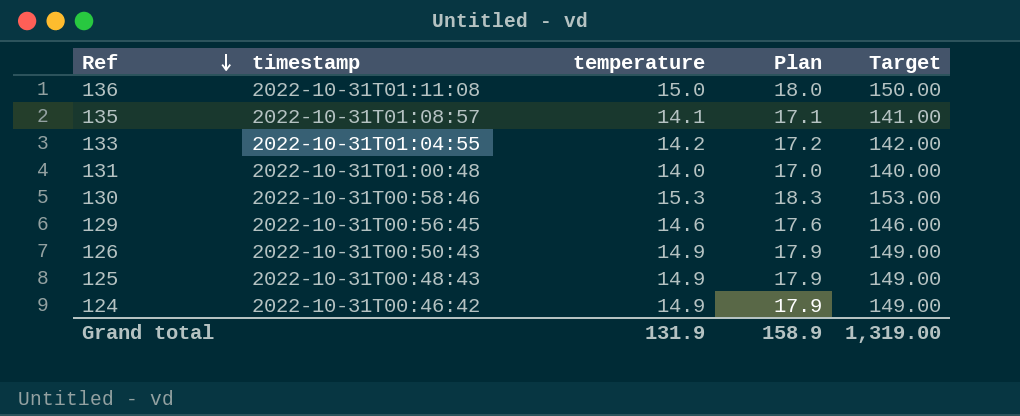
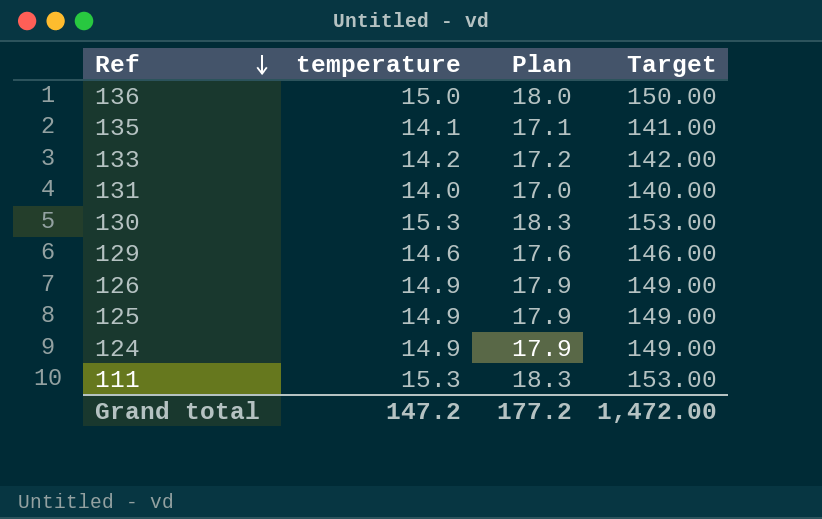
column timestamp | position: 2 -> none
row 111: none -> 15.3 | 18.3 | 153.00
Grand total | temperature: 131.9 -> 147.2
Grand total | Plan: 158.9 -> 177.2
Grand total | Target: 1,319.00 -> 1,472.00

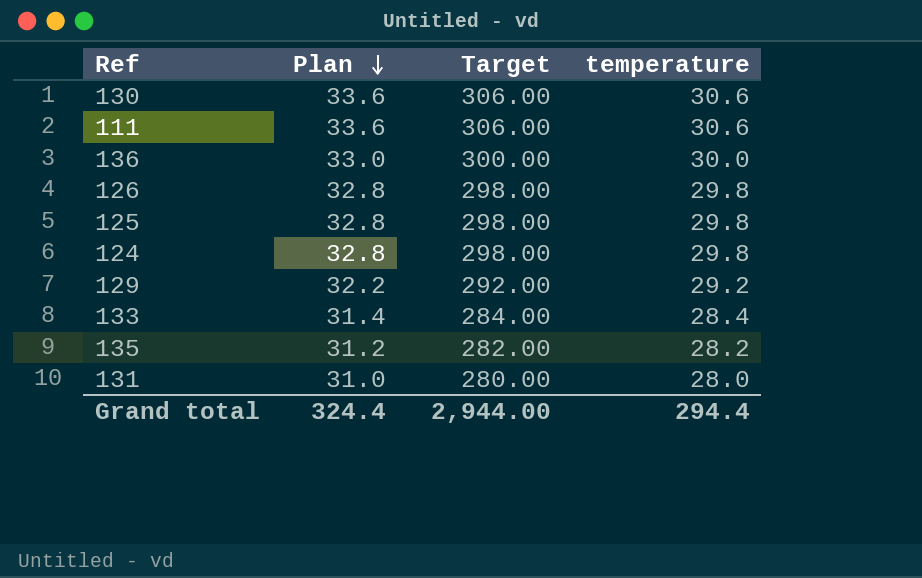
row order: Ref descending -> Plan descending
column temperature | position: 2 -> 4
130 | Plan: 18.3 -> 33.6
130 | Target: 153.00 -> 306.00
130 | temperature: 15.3 -> 30.6
111 | Plan: 18.3 -> 33.6
111 | Target: 153.00 -> 306.00
111 | temperature: 15.3 -> 30.6
136 | Plan: 18.0 -> 33.0
136 | Target: 150.00 -> 300.00
136 | temperature: 15.0 -> 30.0
126 | Plan: 17.9 -> 32.8
126 | Target: 149.00 -> 298.00
126 | temperature: 14.9 -> 29.8
125 | Plan: 17.9 -> 32.8
125 | Target: 149.00 -> 298.00
125 | temperature: 14.9 -> 29.8
124 | Plan: 17.9 -> 32.8
124 | Target: 149.00 -> 298.00
124 | temperature: 14.9 -> 29.8
129 | Plan: 17.6 -> 32.2
129 | Target: 146.00 -> 292.00
129 | temperature: 14.6 -> 29.2
133 | Plan: 17.2 -> 31.4
133 | Target: 142.00 -> 284.00
133 | temperature: 14.2 -> 28.4
135 | Plan: 17.1 -> 31.2
135 | Target: 141.00 -> 282.00
135 | temperature: 14.1 -> 28.2
131 | Plan: 17.0 -> 31.0
131 | Target: 140.00 -> 280.00
131 | temperature: 14.0 -> 28.0
Grand total | Plan: 177.2 -> 324.4
Grand total | Target: 1,472.00 -> 2,944.00
Grand total | temperature: 147.2 -> 294.4

